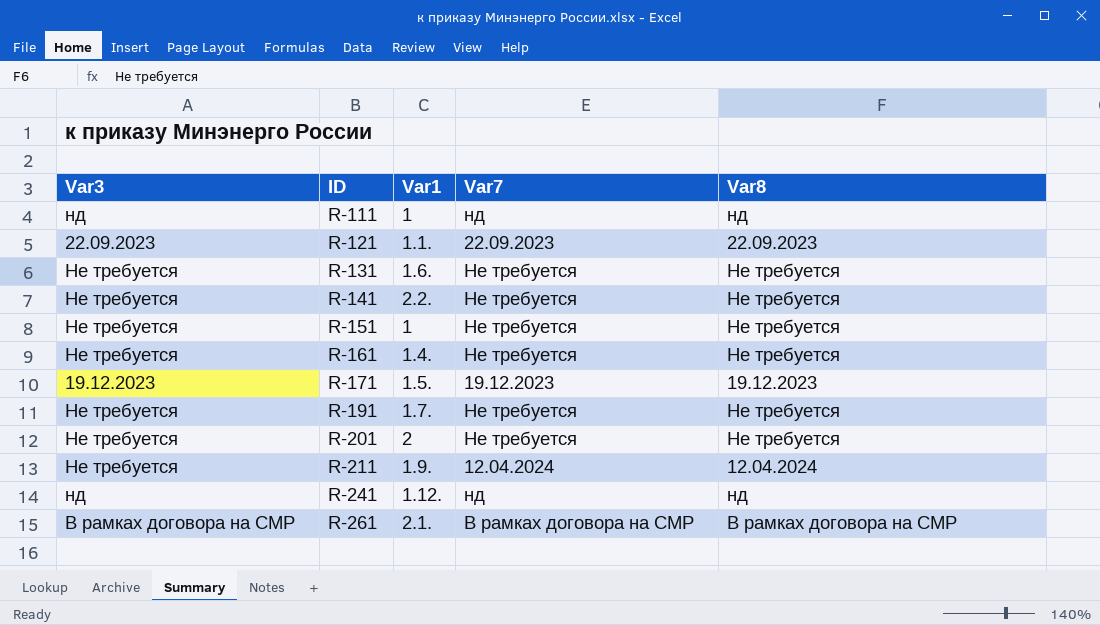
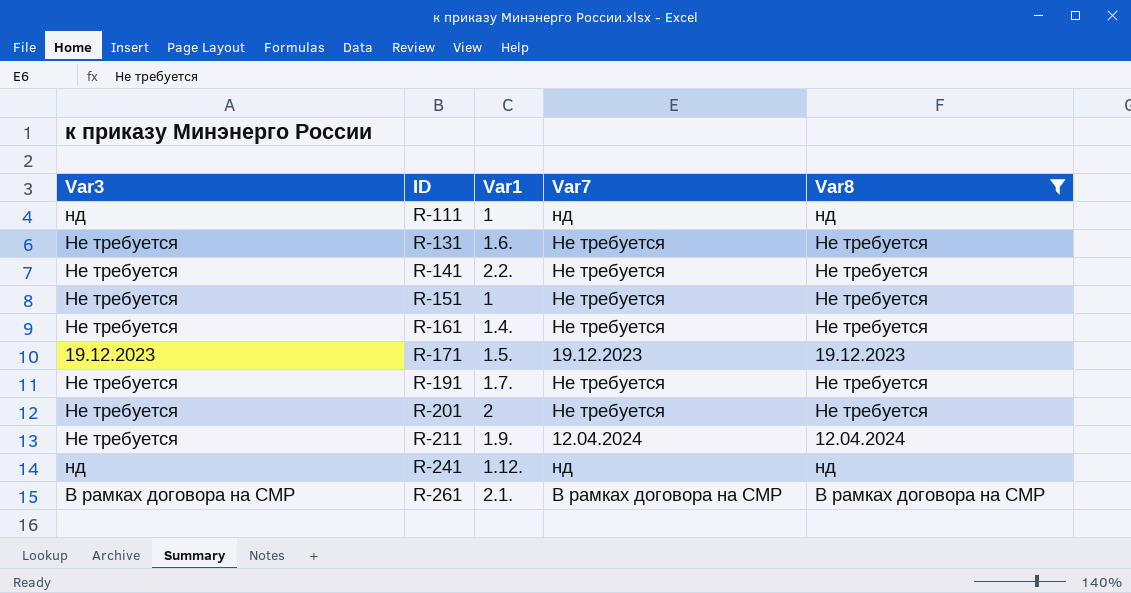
filter: none -> Var8 != 22.09.2023

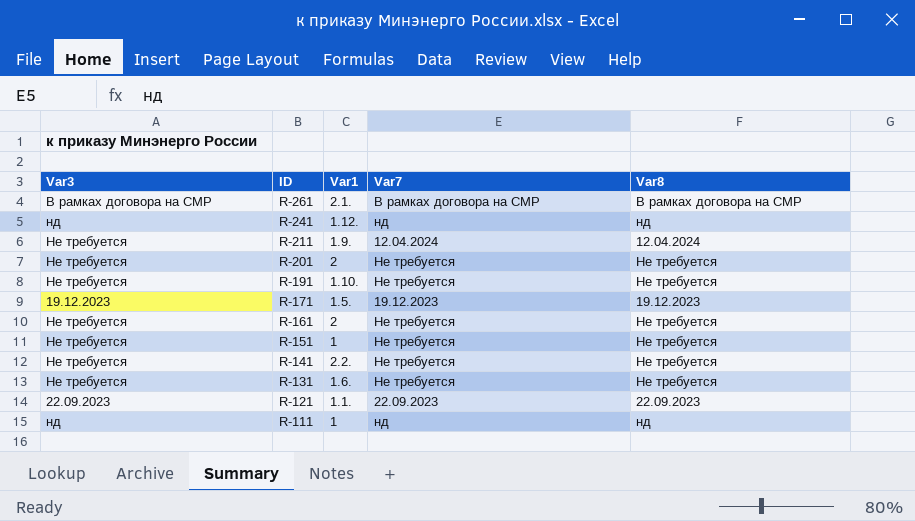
filter: Var8 != 22.09.2023 -> none
row order: ID ascending -> ID descending
R-191 | Var1: 1.7. -> 1.10.
R-161 | Var1: 1.4. -> 2

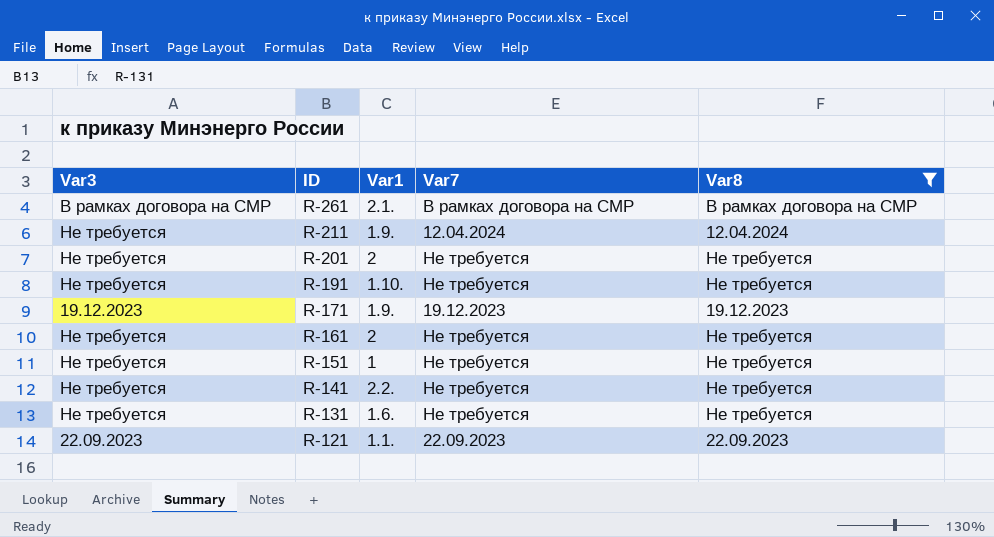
filter: none -> Var8 != нд
R-171 | Var1: 1.5. -> 1.9.

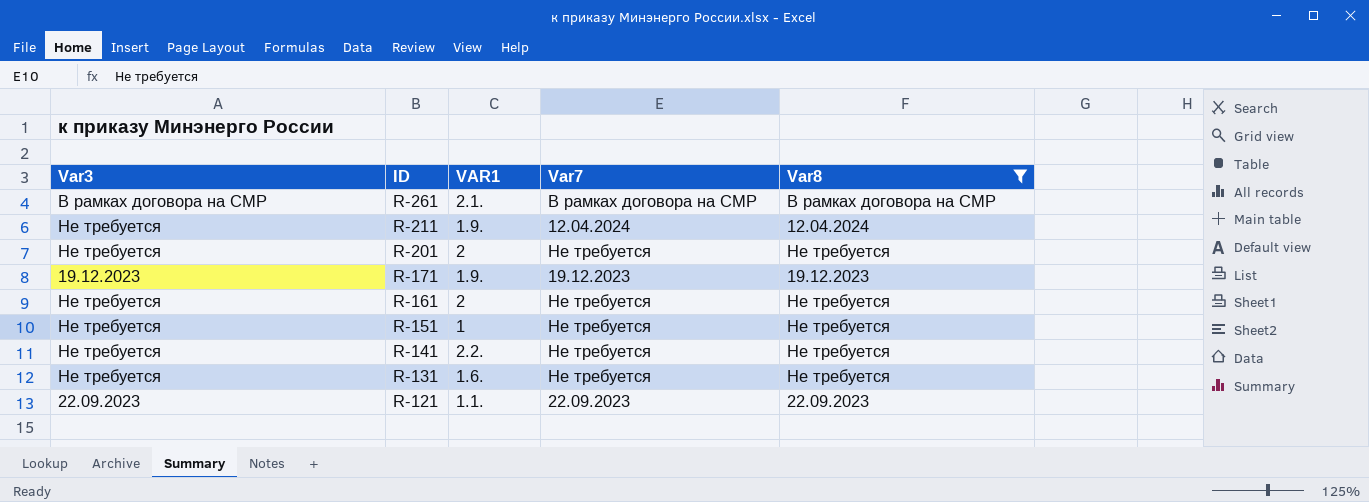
column name: Var1 -> VAR1
row R-191: Не требуется | 1.10. | Не требуется | Не требуется -> none

